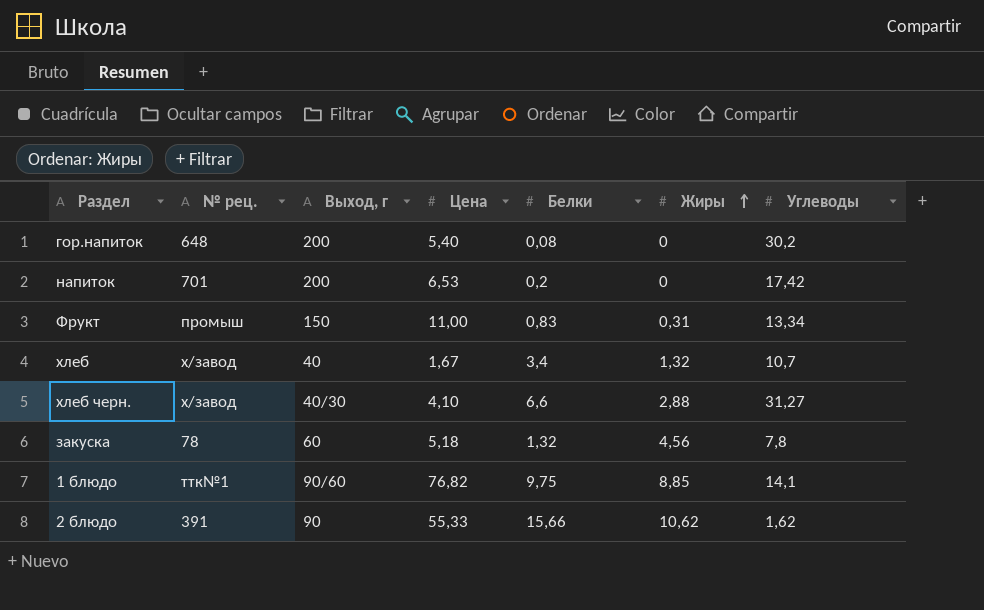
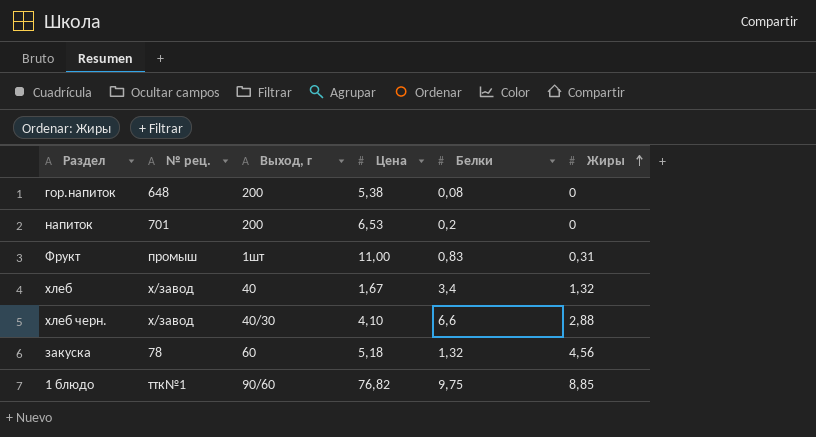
column Углеводы | position: 7 -> none
row 2 блюдо: 391 | 90 | 55,33 | 15,66 | 10,62 | 1,62 -> none
гор.напиток | Цена: 5,40 -> 5,38
Фрукт | Выход, г: 150 -> 1шт

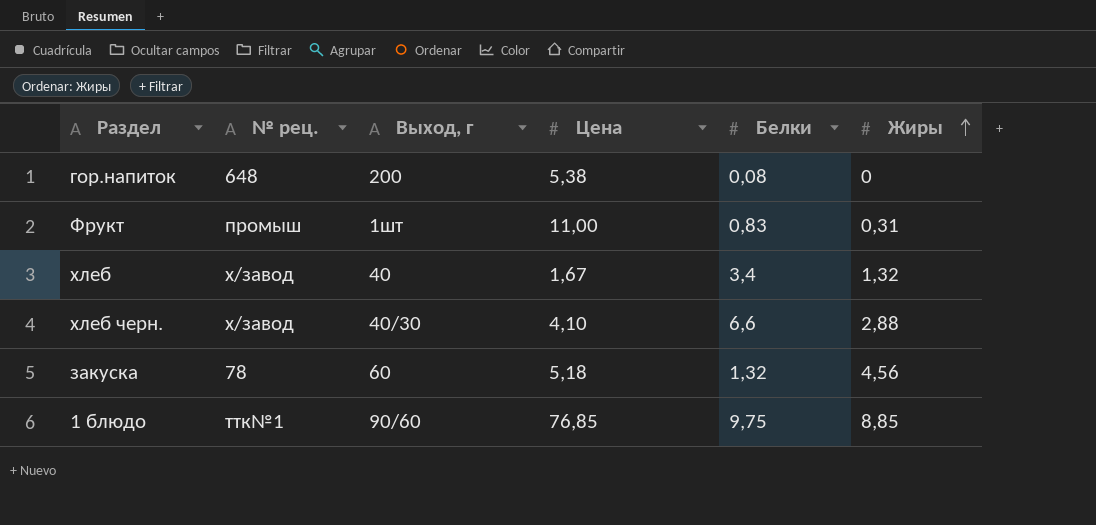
row напиток: 701 | 200 | 6,53 | 0,2 | 0 -> none
1 блюдо | Цена: 76,82 -> 76,85

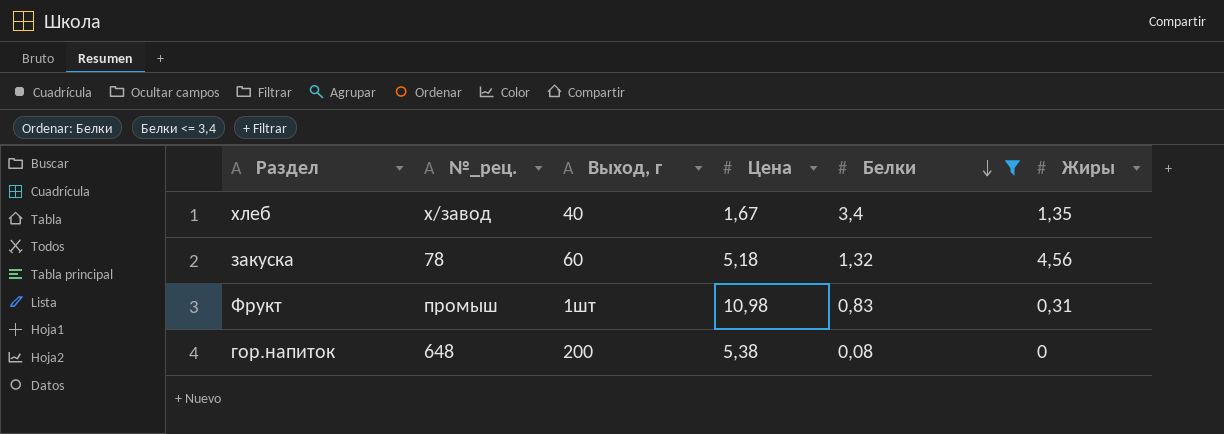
filter: none -> Белки <= 3,4
row order: Жиры ascending -> Белки descending
column name: № рец. -> №_рец.
хлеб | Жиры: 1,32 -> 1,35
Фрукт | Цена: 11,00 -> 10,98

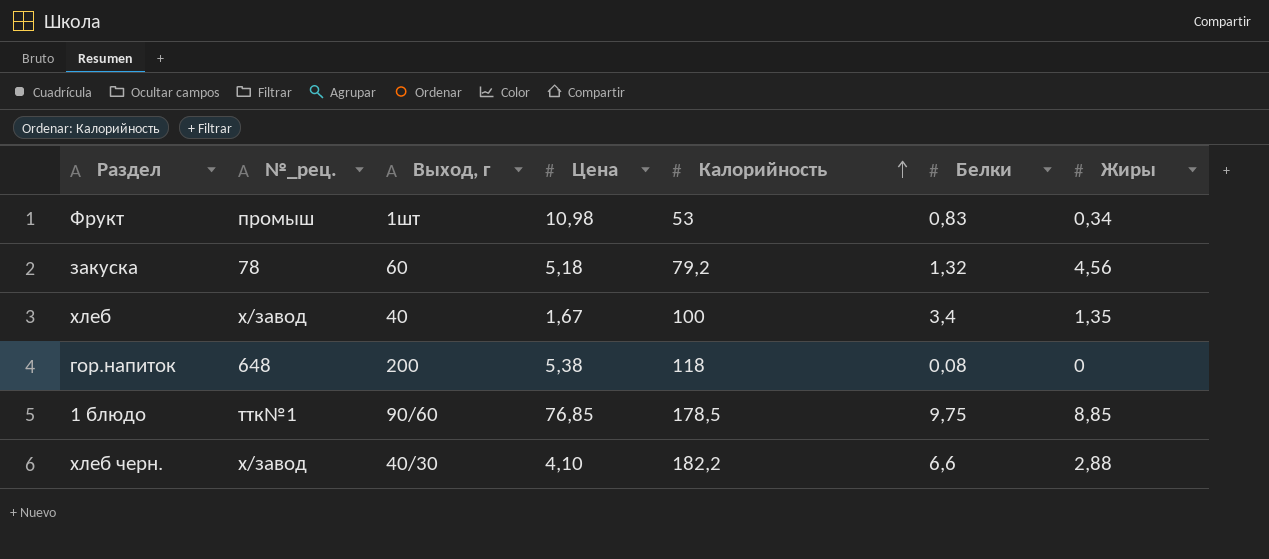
filter: Белки <= 3,4 -> none
row order: Белки descending -> Калорийность ascending
column Калорийность | position: none -> 5
Фрукт | Жиры: 0,31 -> 0,34

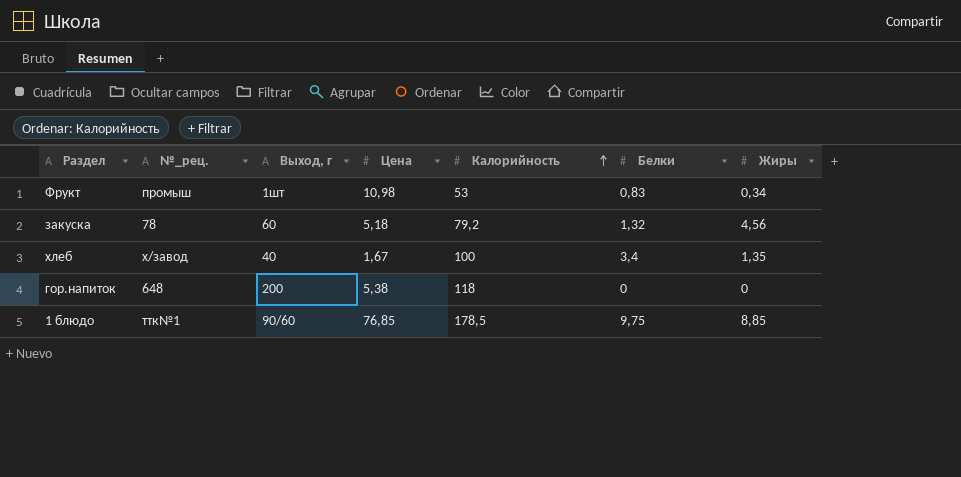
row хлеб черн.: х/завод | 40/30 | 4,10 | 182,2 | 6,6 | 2,88 -> none
гор.напиток | Белки: 0,08 -> 0

